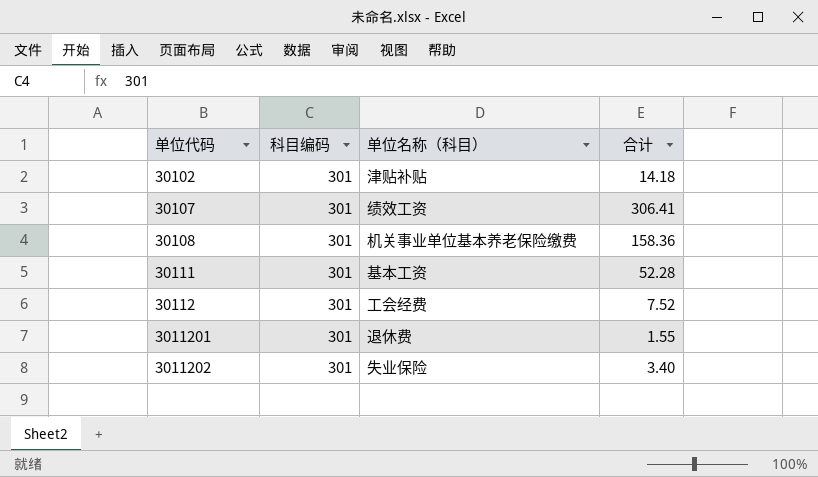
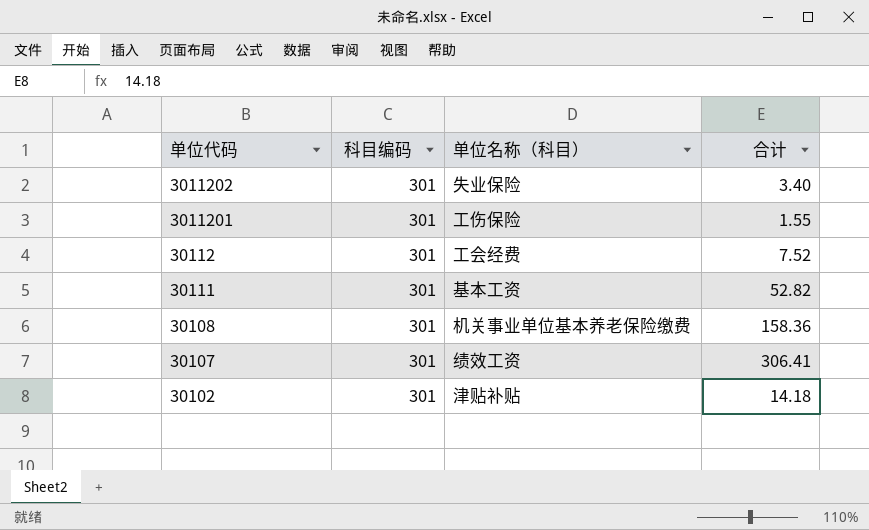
row order: 单位代码 ascending -> 单位代码 descending
3011201 | 单位名称（科目）: 退休费 -> 工伤保险
30111 | 合计: 52.28 -> 52.82

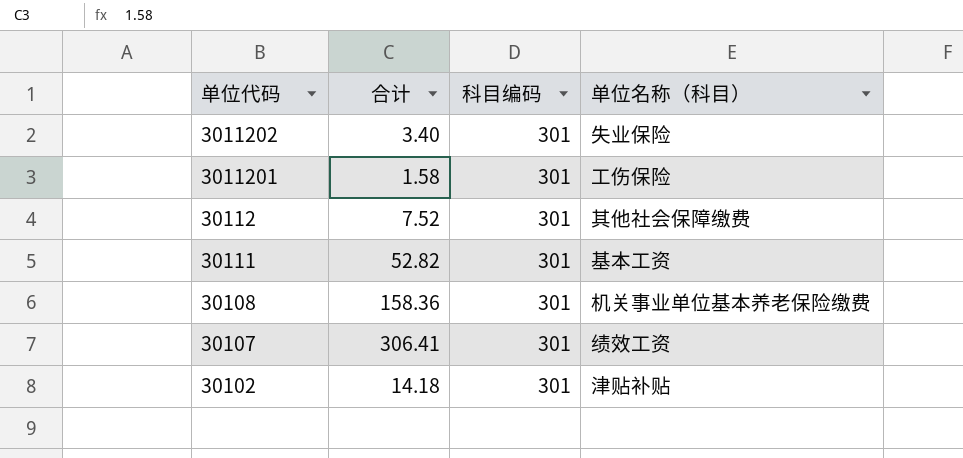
column 合计 | position: 4 -> 2
3011201 | 合计: 1.55 -> 1.58
30112 | 单位名称（科目）: 工会经费 -> 其他社会保障缴费

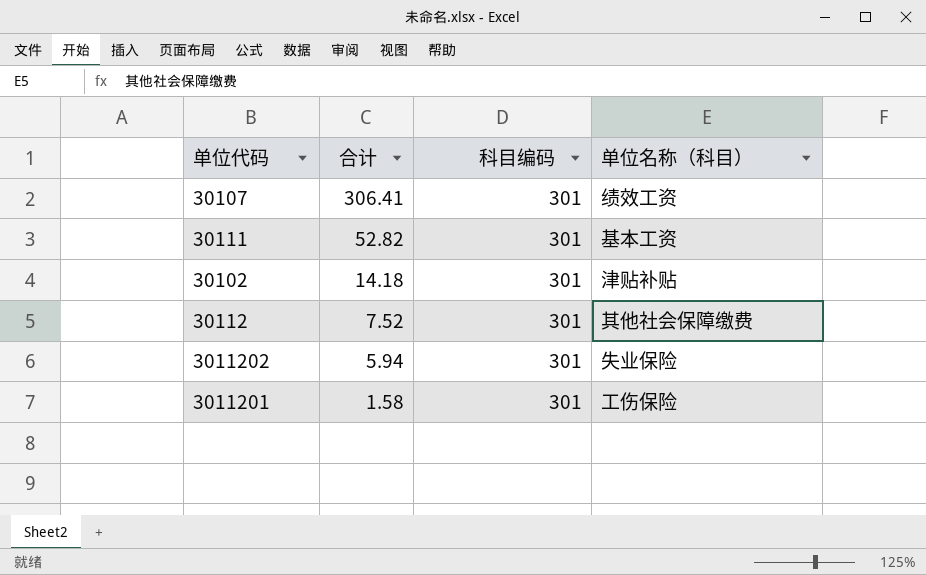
row order: 单位代码 descending -> 合计 descending
row 30108: 158.36 | 301 | 机关事业单位基本养老保险缴费 -> none
3011202 | 合计: 3.40 -> 5.94

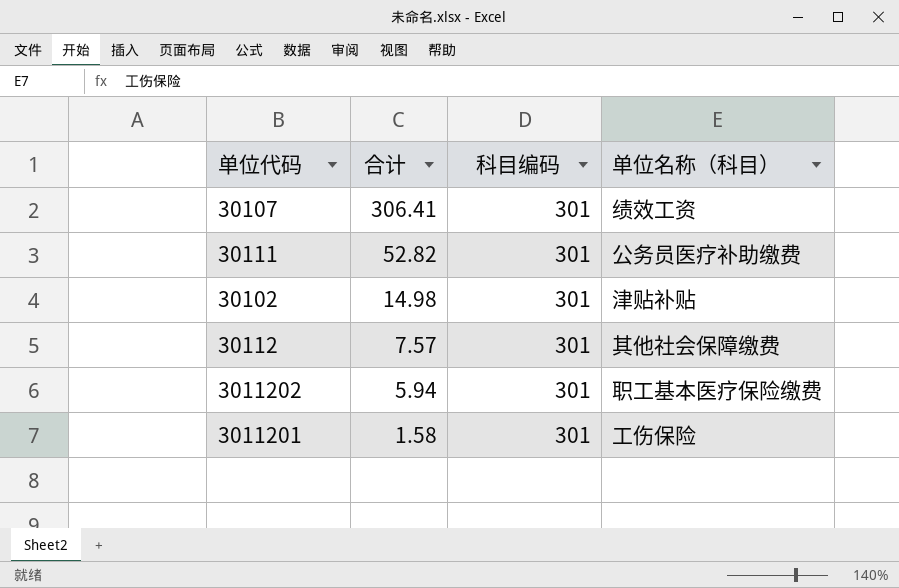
30111 | 单位名称（科目）: 基本工资 -> 公务员医疗补助缴费
30102 | 合计: 14.18 -> 14.98
30112 | 合计: 7.52 -> 7.57
3011202 | 单位名称（科目）: 失业保险 -> 职工基本医疗保险缴费

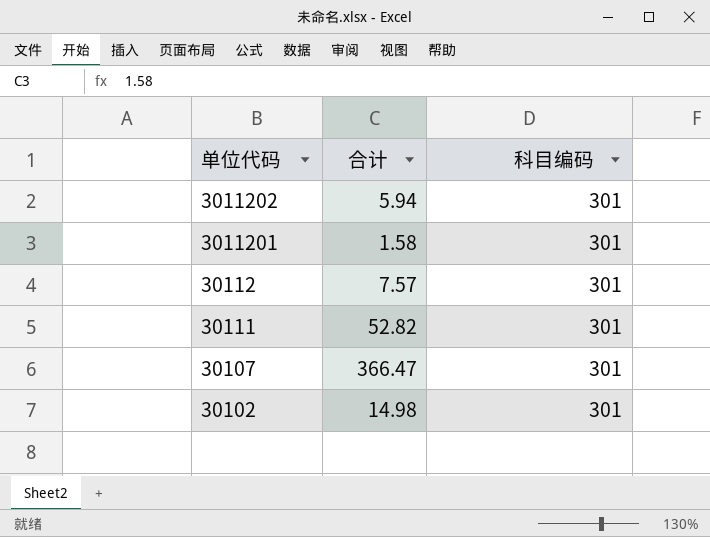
row order: 合计 descending -> 单位代码 descending
column 单位名称（科目） | position: 4 -> none
30107 | 合计: 306.41 -> 366.47

